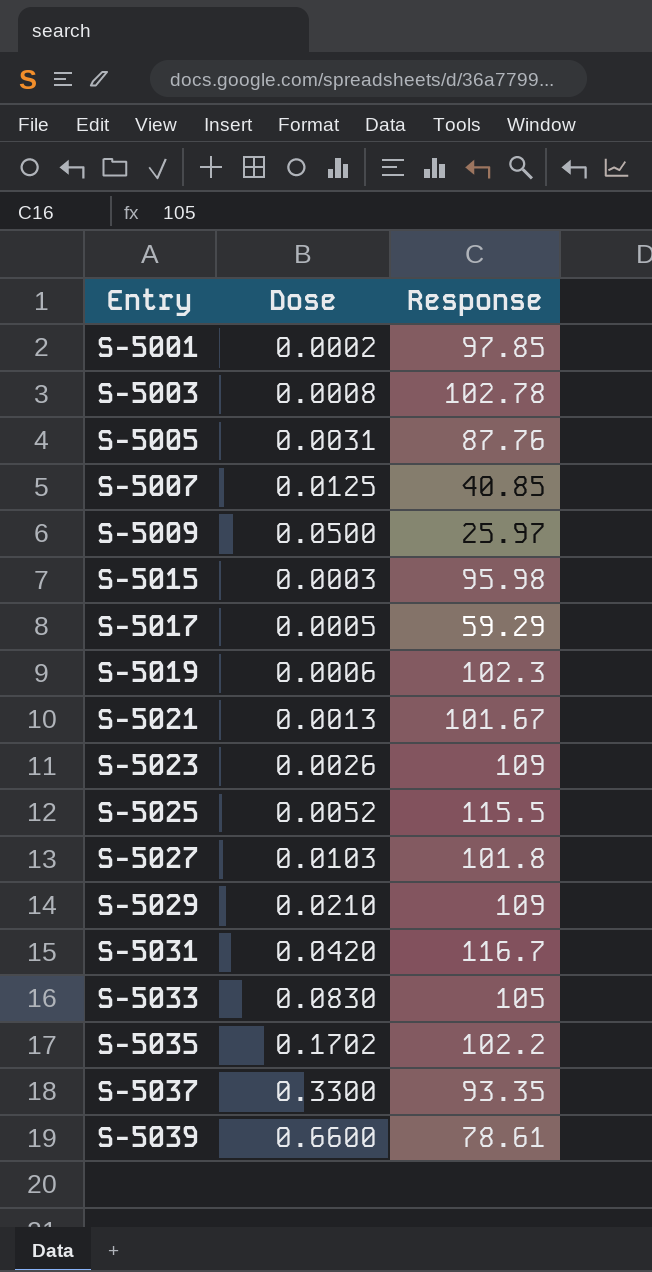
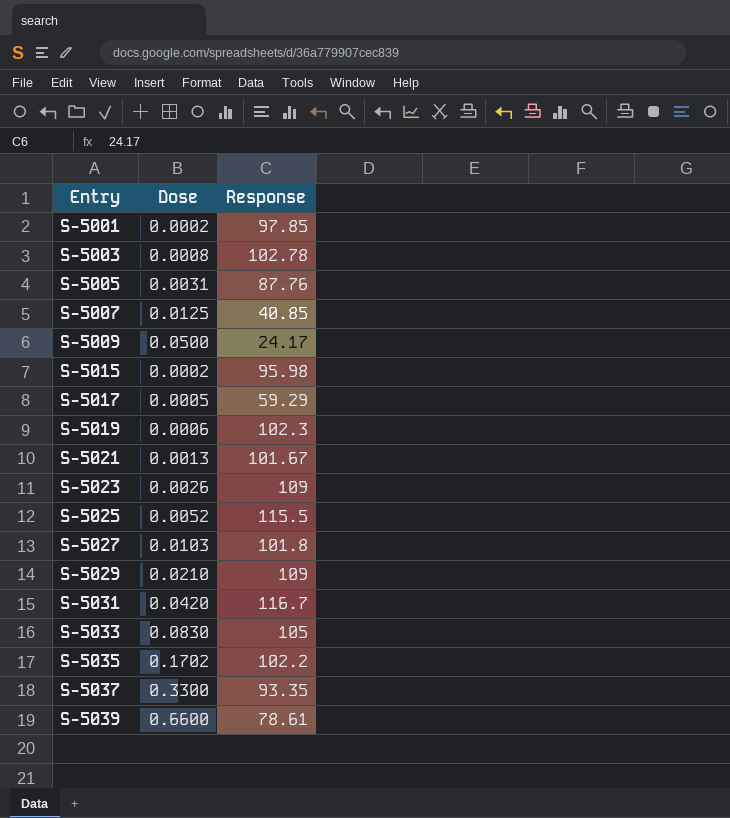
S-5009 | Response: 25.97 -> 24.17
S-5015 | Dose: 0.0003 -> 0.0002

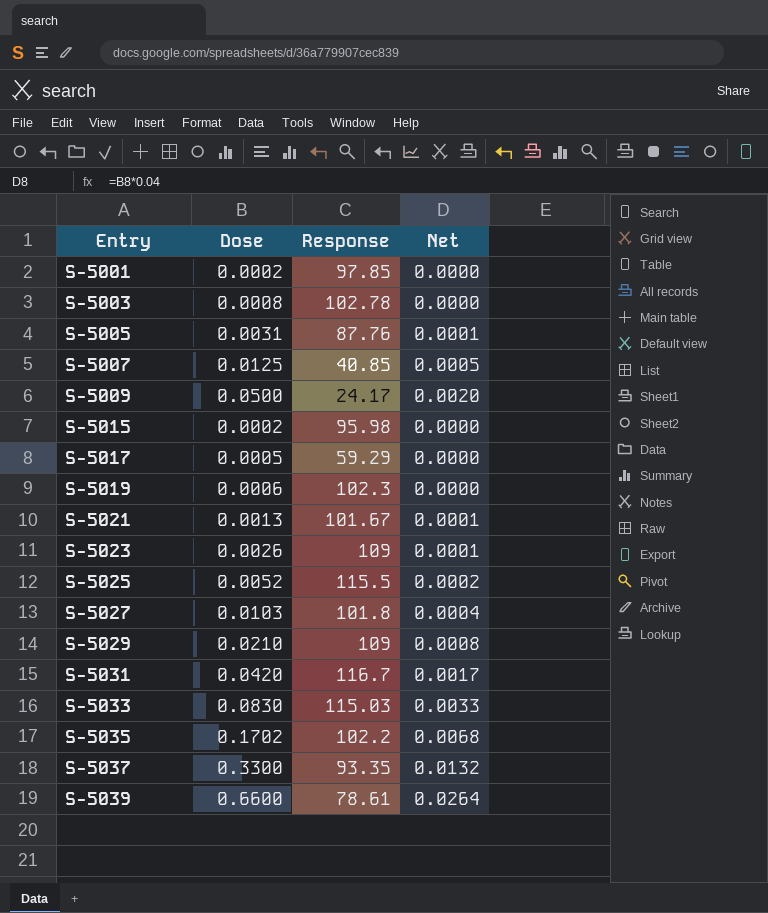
column Net | formula: none -> [Dose] * 0.04
S-5033 | Response: 105 -> 115.03

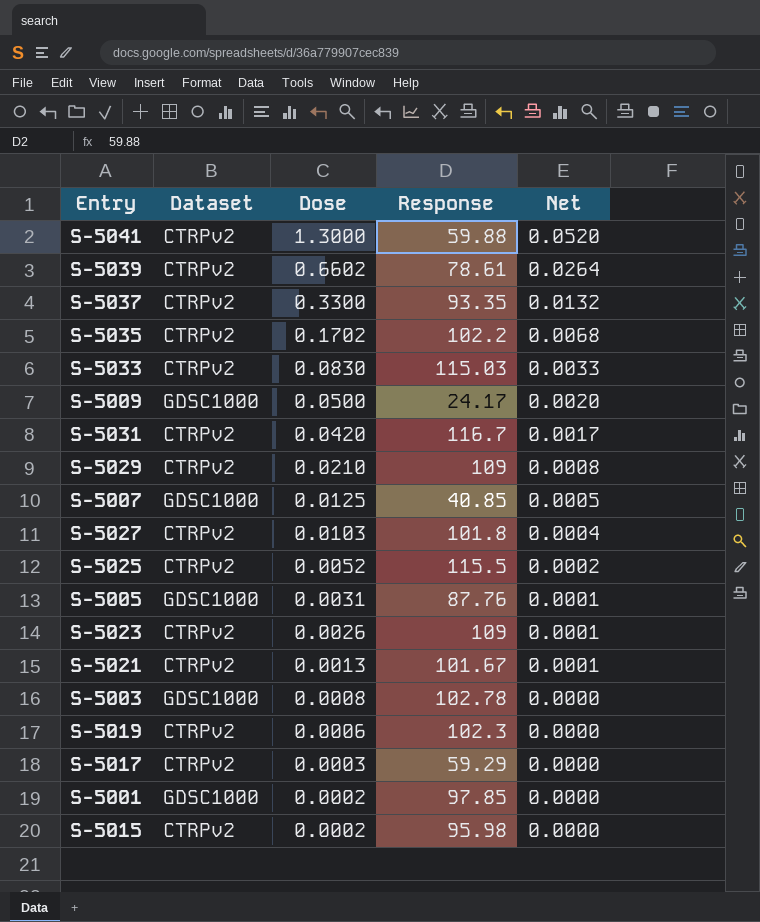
row order: Entry ascending -> Dose descending
column Dataset | position: none -> 2
row S-5041: none -> CTRPv2 | 1.3000 | 59.88 | 0.0520
S-5039 | Dose: 0.6600 -> 0.6602
S-5017 | Dose: 0.0005 -> 0.0003

